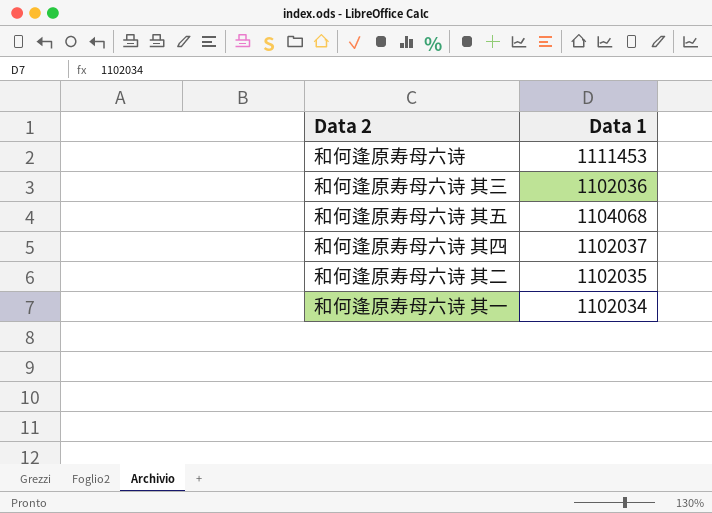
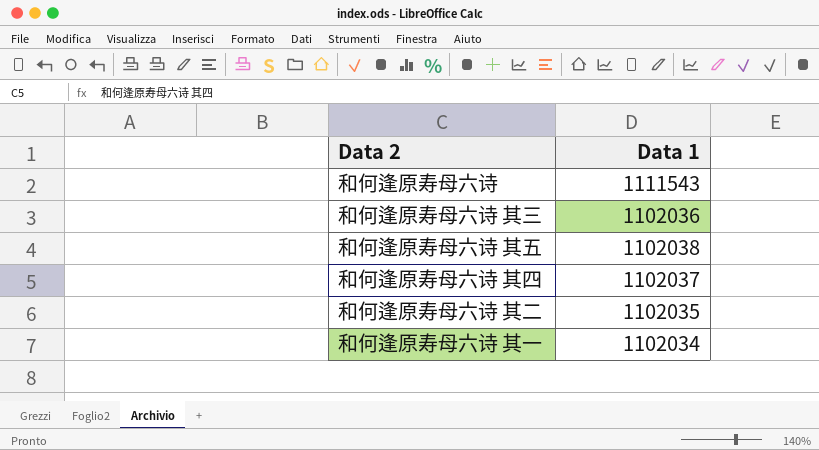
和何逢原寿母六诗 | Data 1: 1111453 -> 1111543
和何逢原寿母六诗 其五 | Data 1: 1104068 -> 1102038

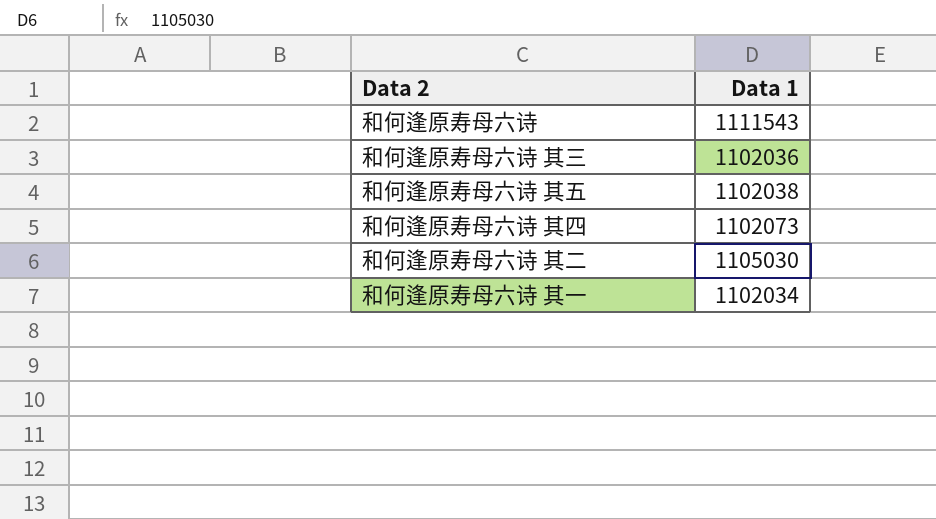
和何逢原寿母六诗 其四 | Data 1: 1102037 -> 1102073
和何逢原寿母六诗 其二 | Data 1: 1102035 -> 1105030

